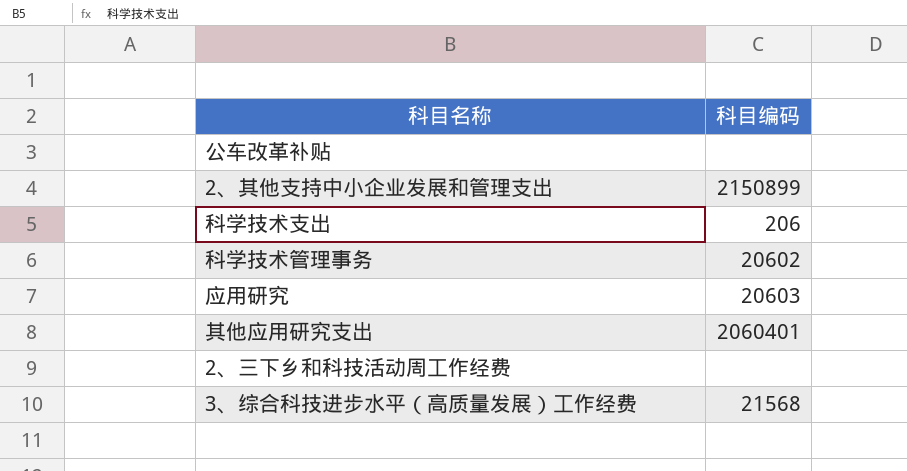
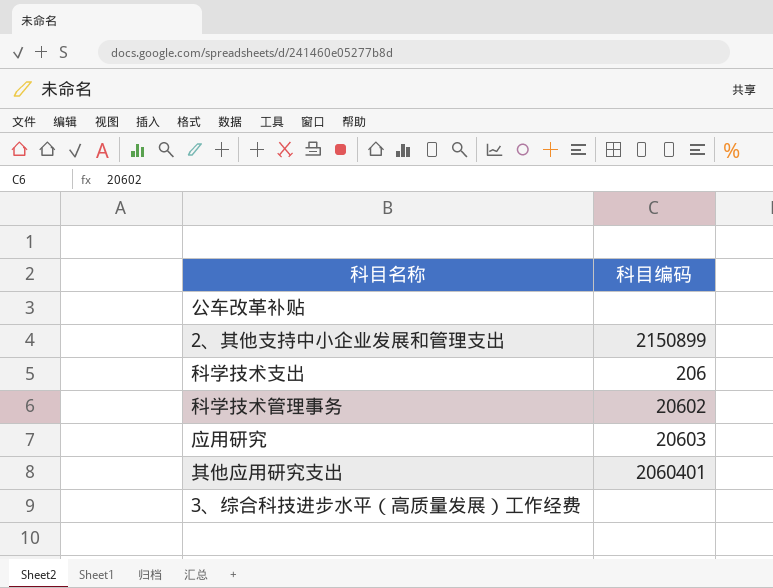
row 2、三下乡和科技活动周工作经费: none -> none
3、综合科技进步水平（高质量发展）工作经费 | 科目编码: 21568 -> none

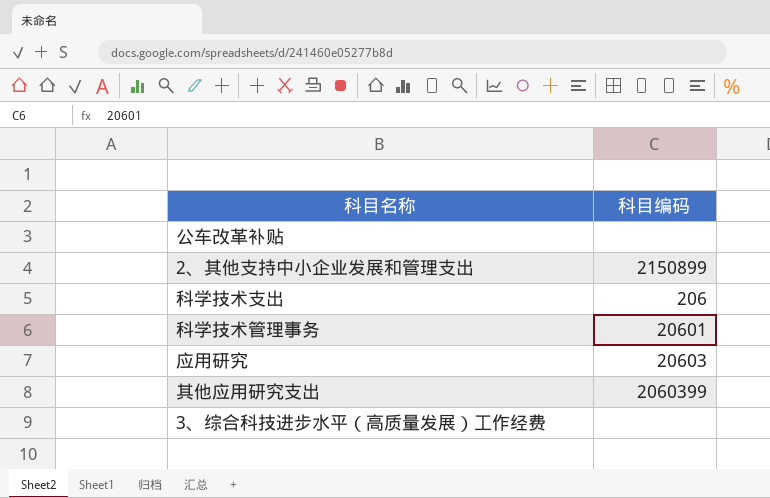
科学技术管理事务 | 科目编码: 20602 -> 20601
其他应用研究支出 | 科目编码: 2060401 -> 2060399

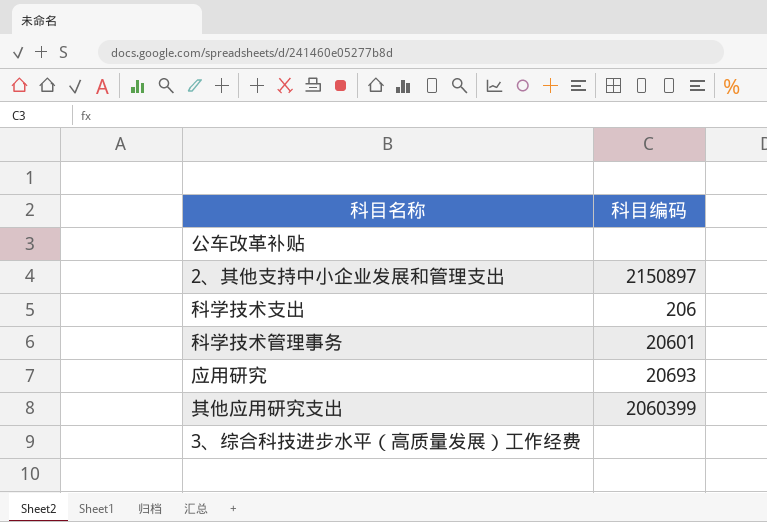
2、其他支持中小企业发展和管理支出 | 科目编码: 2150899 -> 2150897
应用研究 | 科目编码: 20603 -> 20693

